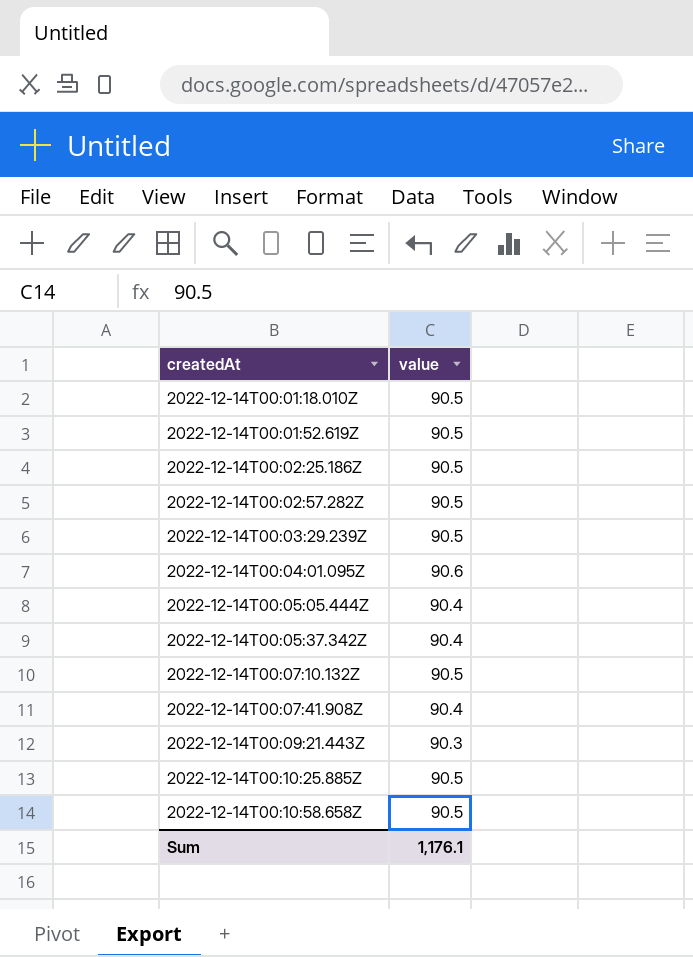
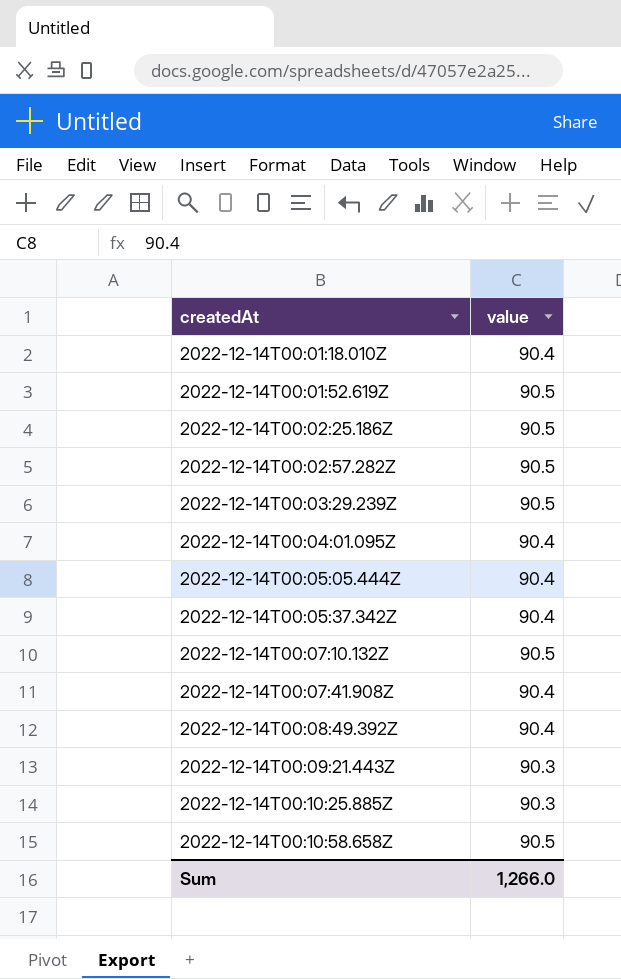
2022-12-14T00:01:18.010Z | value: 90.5 -> 90.4
2022-12-14T00:04:01.095Z | value: 90.6 -> 90.4
row 2022-12-14T00:08:49.392Z: none -> 90.4
2022-12-14T00:10:25.885Z | value: 90.5 -> 90.3
Sum | value: 1,176.1 -> 1,266.0

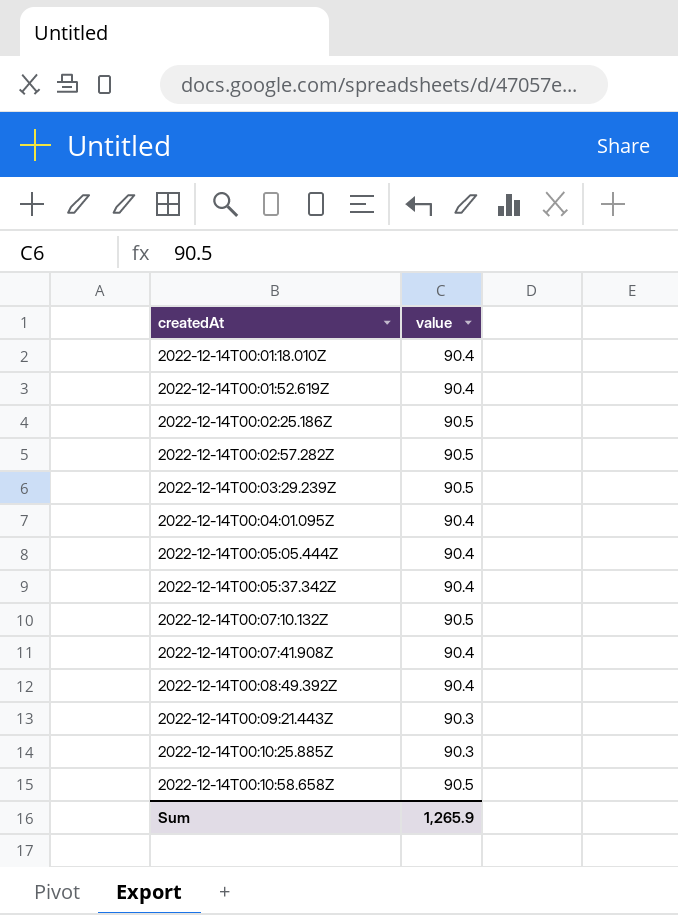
2022-12-14T00:01:52.619Z | value: 90.5 -> 90.4
Sum | value: 1,266.0 -> 1,265.9

